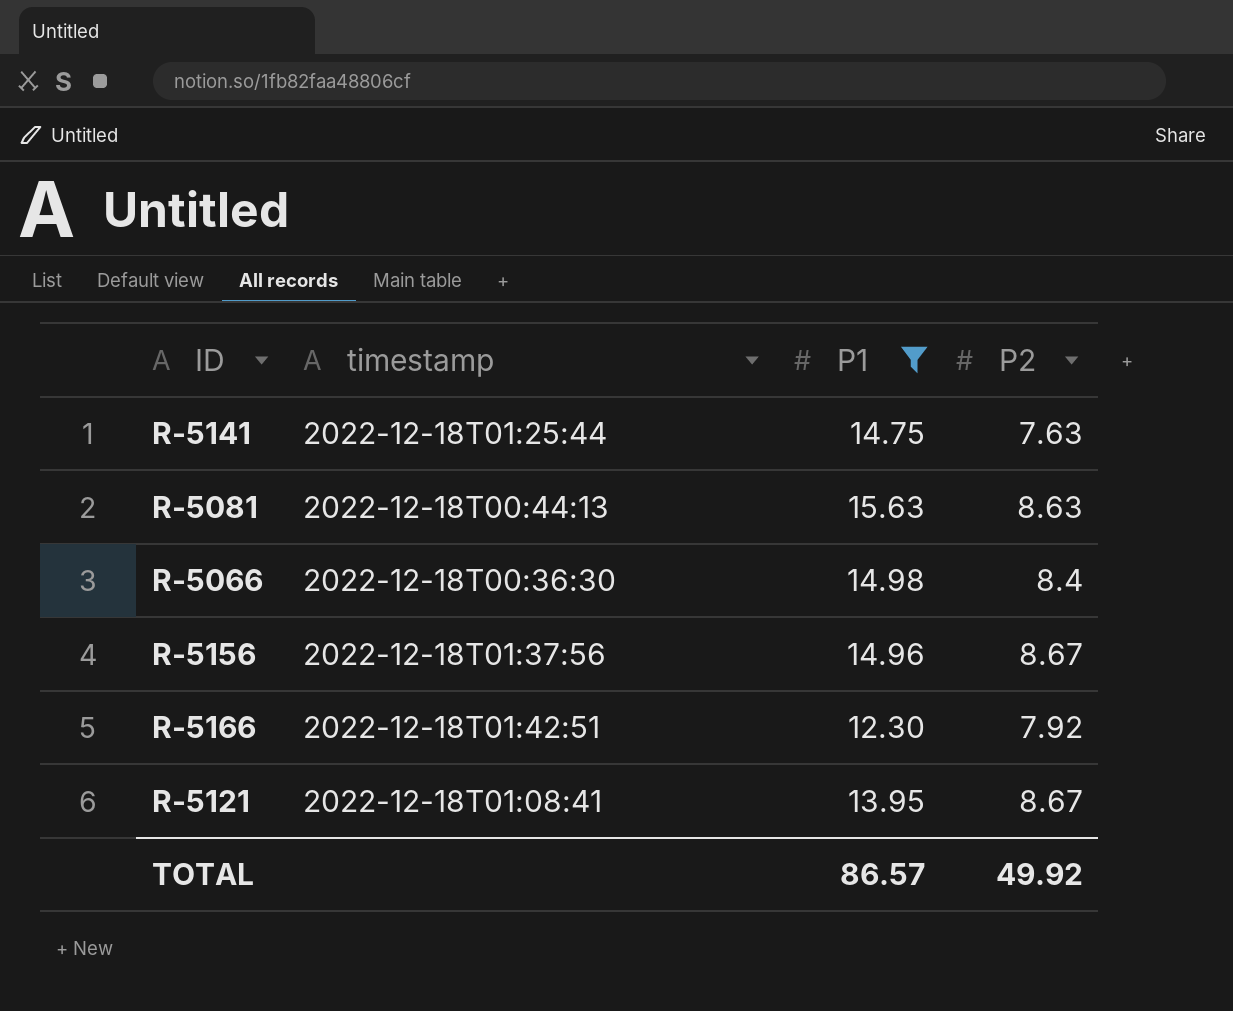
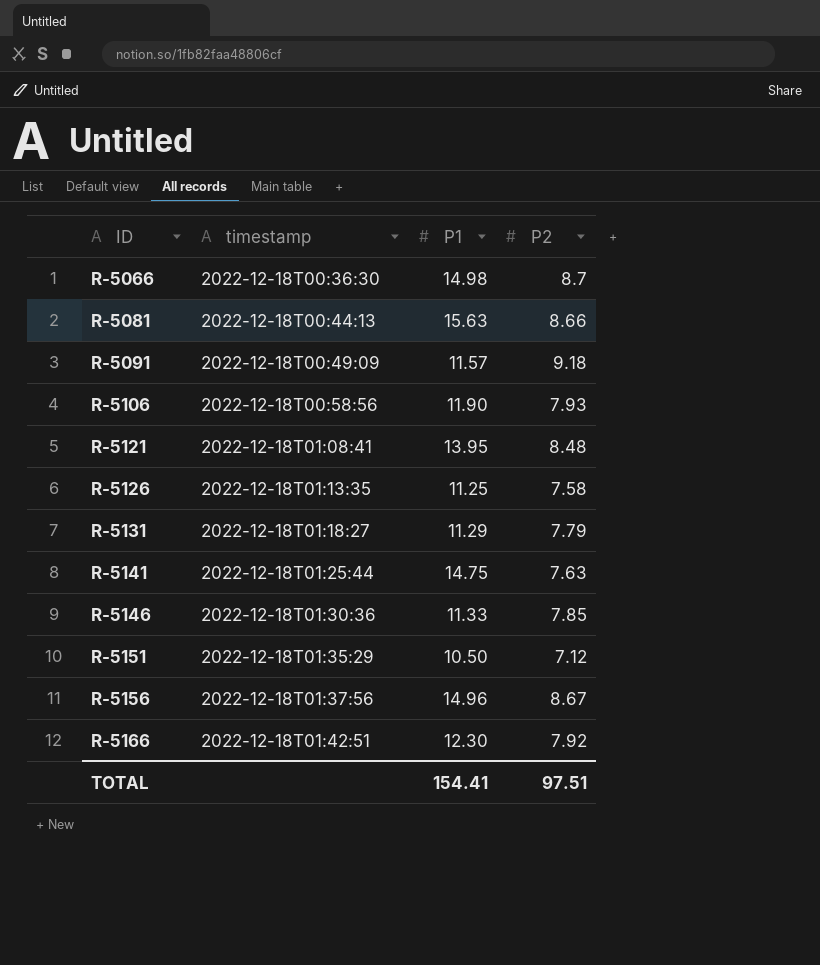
filter: P1 >= 12.30 -> none
row order: none -> ID ascending
R-5066 | P2: 8.4 -> 8.7
R-5081 | P2: 8.63 -> 8.66
R-5121 | P2: 8.67 -> 8.48
TOTAL | P1: 86.57 -> 154.41
TOTAL | P2: 49.92 -> 97.51

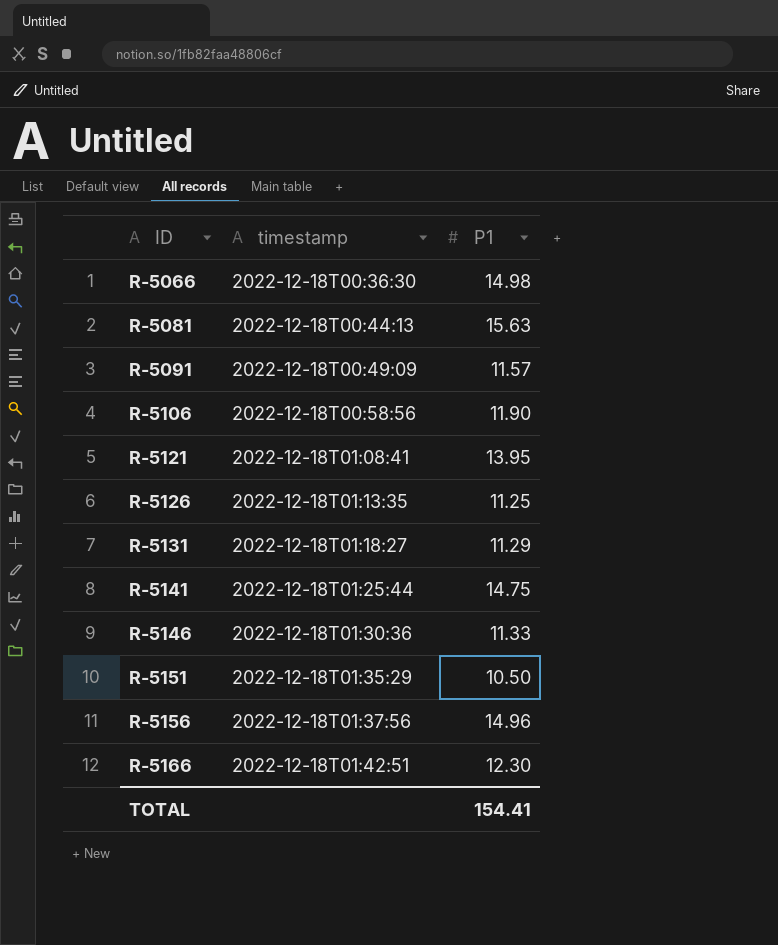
column P2 | position: 4 -> none

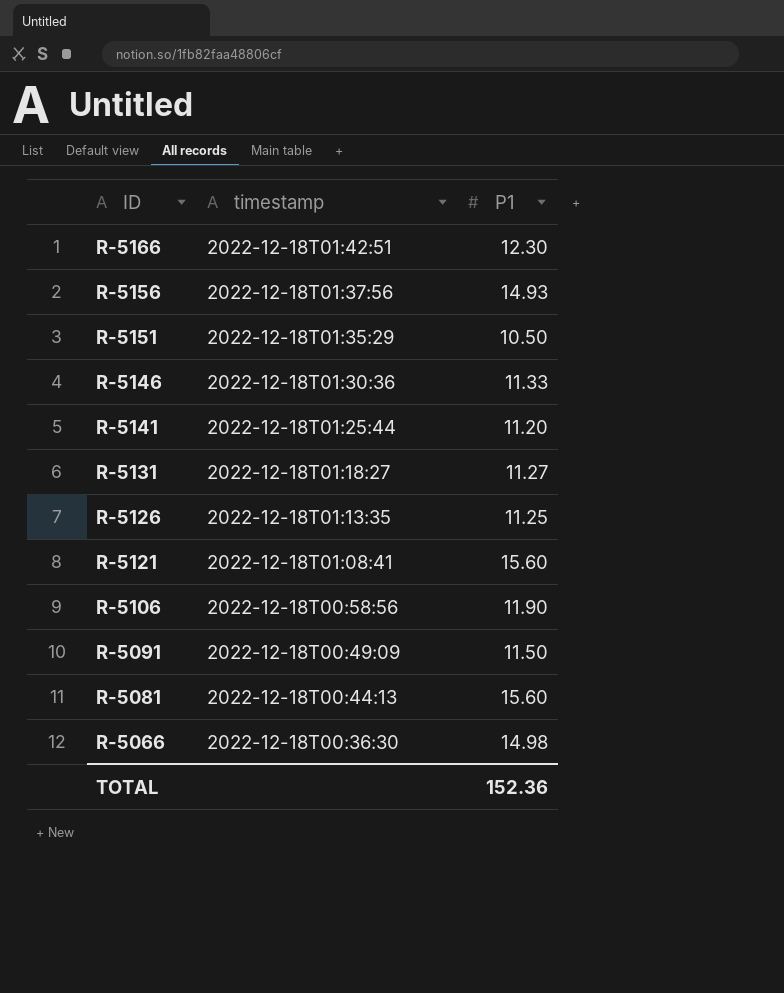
row order: ID ascending -> ID descending
R-5156 | P1: 14.96 -> 14.93
R-5141 | P1: 14.75 -> 11.20
R-5131 | P1: 11.29 -> 11.27
R-5121 | P1: 13.95 -> 15.60
R-5091 | P1: 11.57 -> 11.50
R-5081 | P1: 15.63 -> 15.60
TOTAL | P1: 154.41 -> 152.36

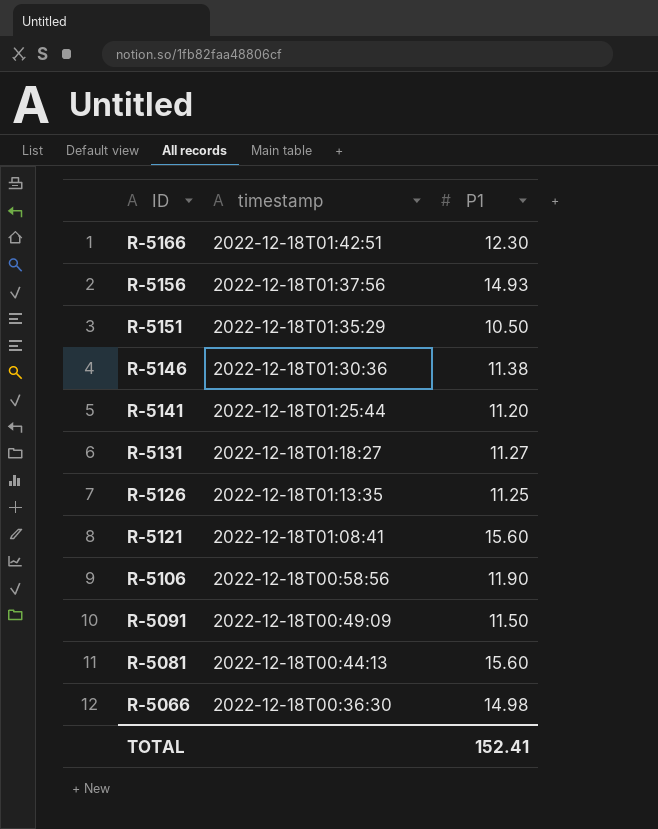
R-5146 | P1: 11.33 -> 11.38
TOTAL | P1: 152.36 -> 152.41

